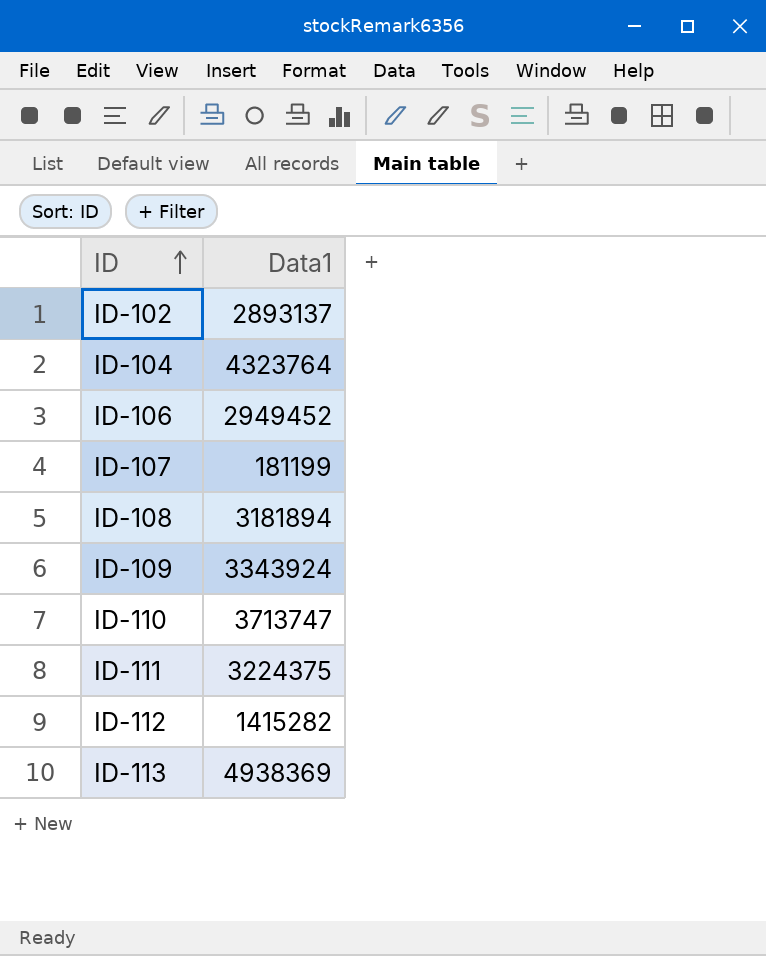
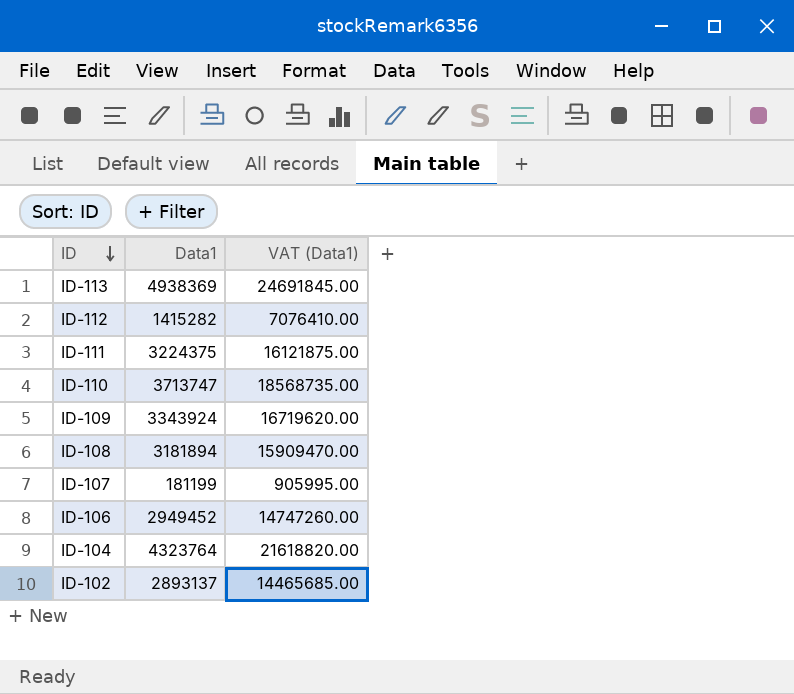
row order: ID ascending -> ID descending
column VAT (Data1) | formula: none -> [Data1] * 5

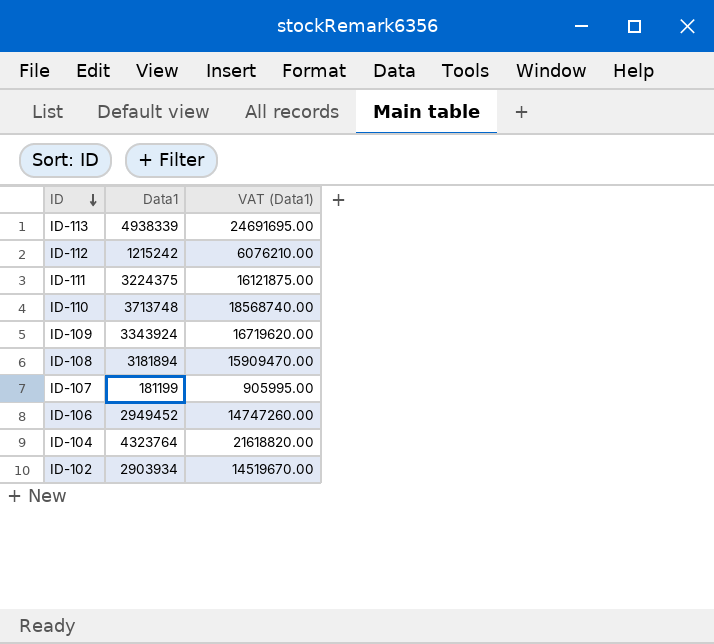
ID-113 | Data1: 4938369 -> 4938339
ID-113 | VAT (Data1): 24691845.00 -> 24691695.00
ID-112 | Data1: 1415282 -> 1215242
ID-112 | VAT (Data1): 7076410.00 -> 6076210.00
ID-110 | Data1: 3713747 -> 3713748
ID-110 | VAT (Data1): 18568735.00 -> 18568740.00
ID-102 | Data1: 2893137 -> 2903934
ID-102 | VAT (Data1): 14465685.00 -> 14519670.00

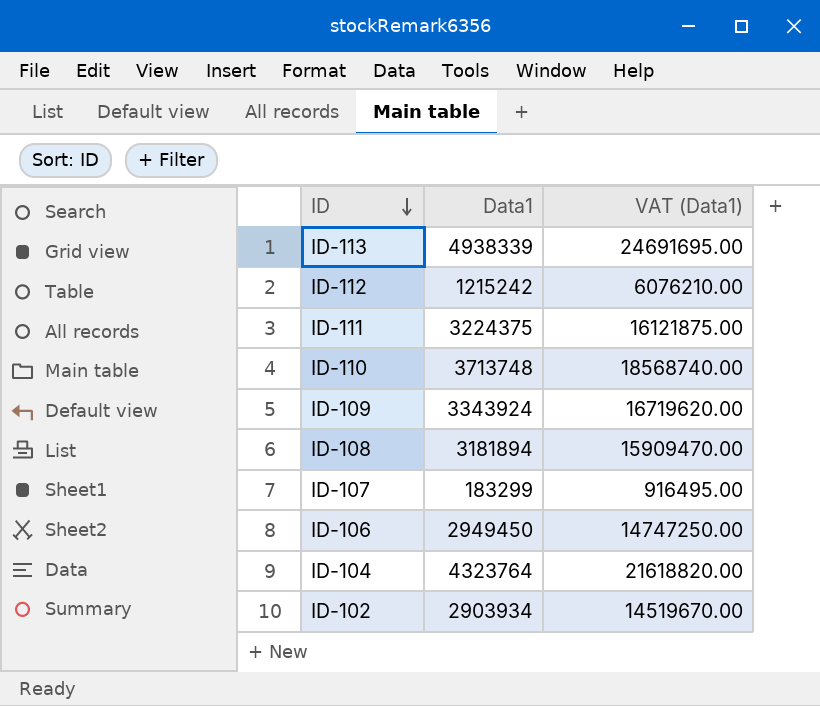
ID-107 | Data1: 181199 -> 183299
ID-107 | VAT (Data1): 905995.00 -> 916495.00
ID-106 | Data1: 2949452 -> 2949450
ID-106 | VAT (Data1): 14747260.00 -> 14747250.00

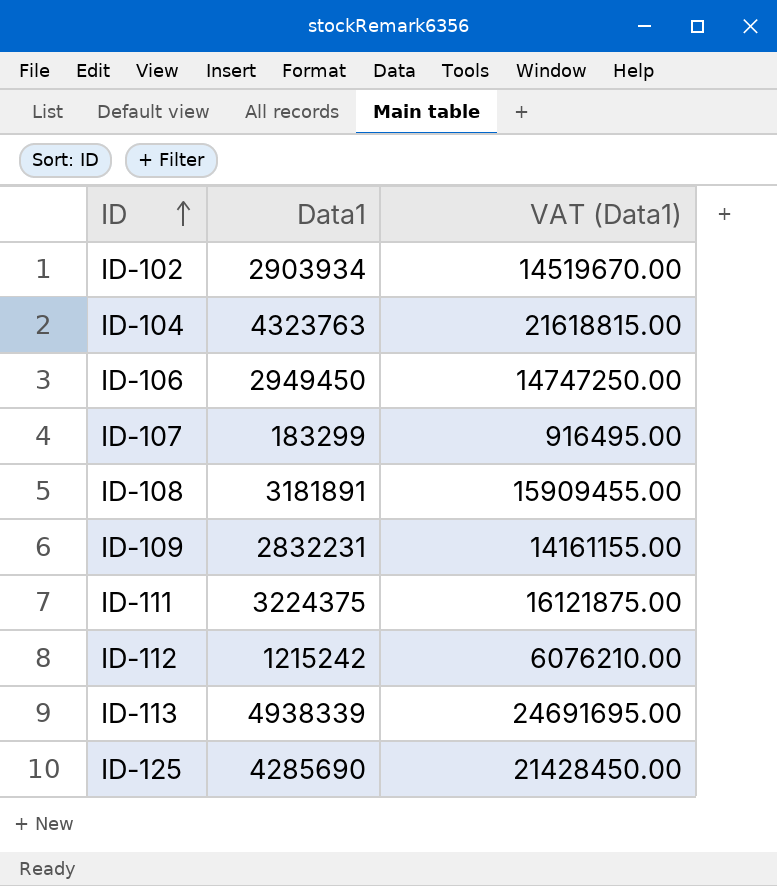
row order: ID descending -> ID ascending
row ID-110: 3713748 | 18568740.00 -> none
ID-104 | Data1: 4323764 -> 4323763
ID-104 | VAT (Data1): 21618820.00 -> 21618815.00
ID-108 | Data1: 3181894 -> 3181891
ID-108 | VAT (Data1): 15909470.00 -> 15909455.00
ID-109 | Data1: 3343924 -> 2832231
ID-109 | VAT (Data1): 16719620.00 -> 14161155.00
row ID-125: none -> 4285690 | 21428450.00

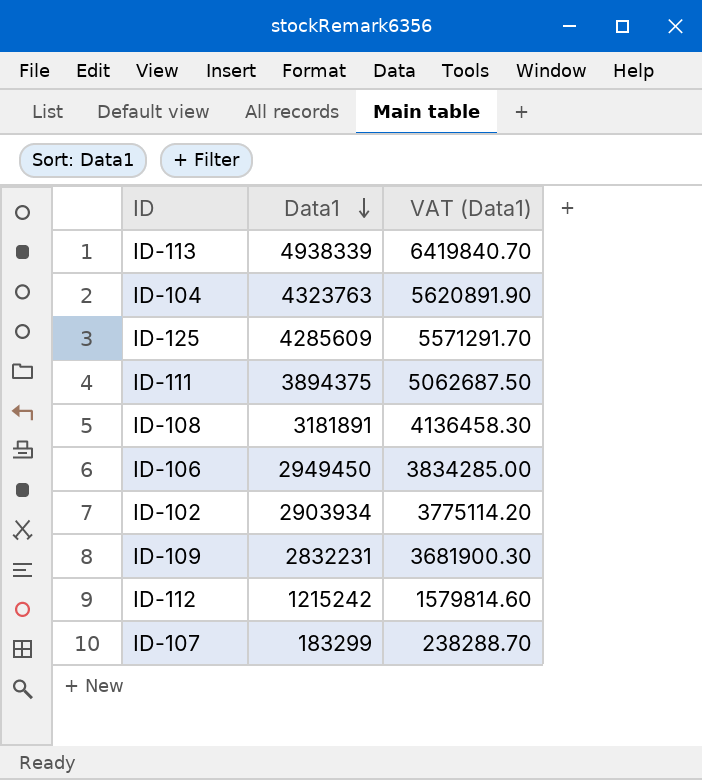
row order: ID ascending -> Data1 descending
column VAT (Data1) | formula: [Data1] * 5 -> [Data1] * 1.3
ID-125 | Data1: 4285690 -> 4285609
ID-111 | Data1: 3224375 -> 3894375

